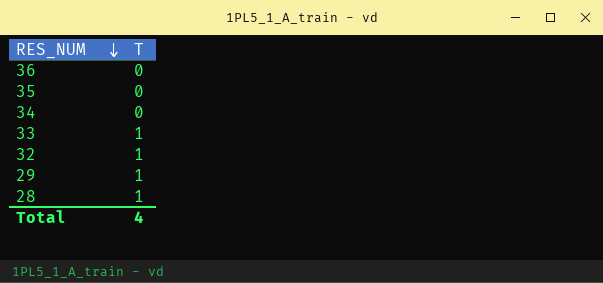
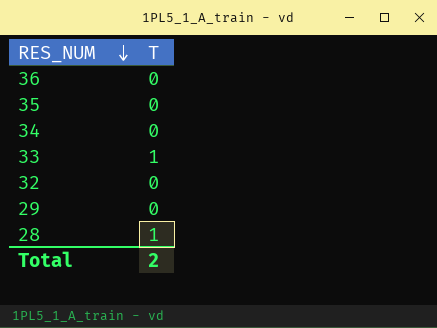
32 | T: 1 -> 0
29 | T: 1 -> 0
Total | T: 4 -> 2

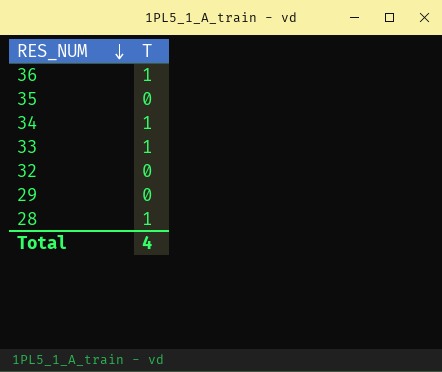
36 | T: 0 -> 1
34 | T: 0 -> 1
Total | T: 2 -> 4

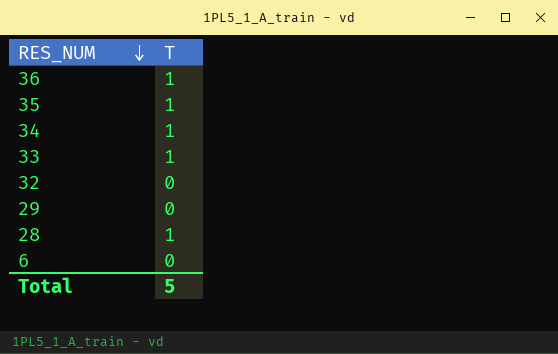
35 | T: 0 -> 1
row 6: none -> 0
Total | T: 4 -> 5

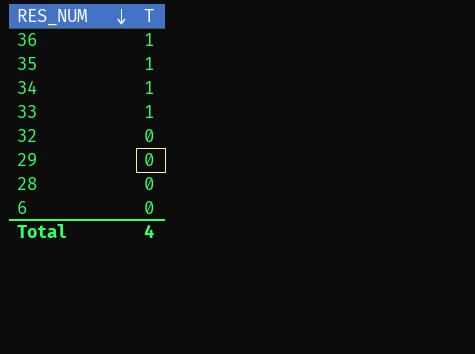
28 | T: 1 -> 0
Total | T: 5 -> 4

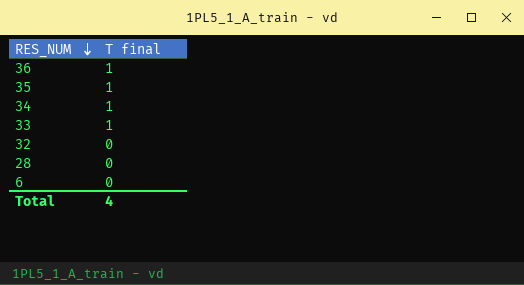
column name: T -> T final
row 29: 0 -> none

